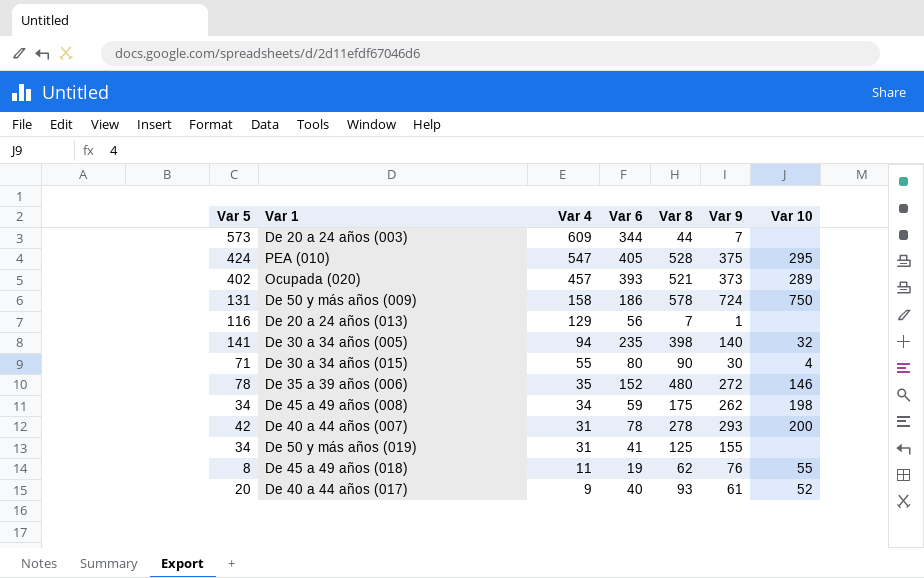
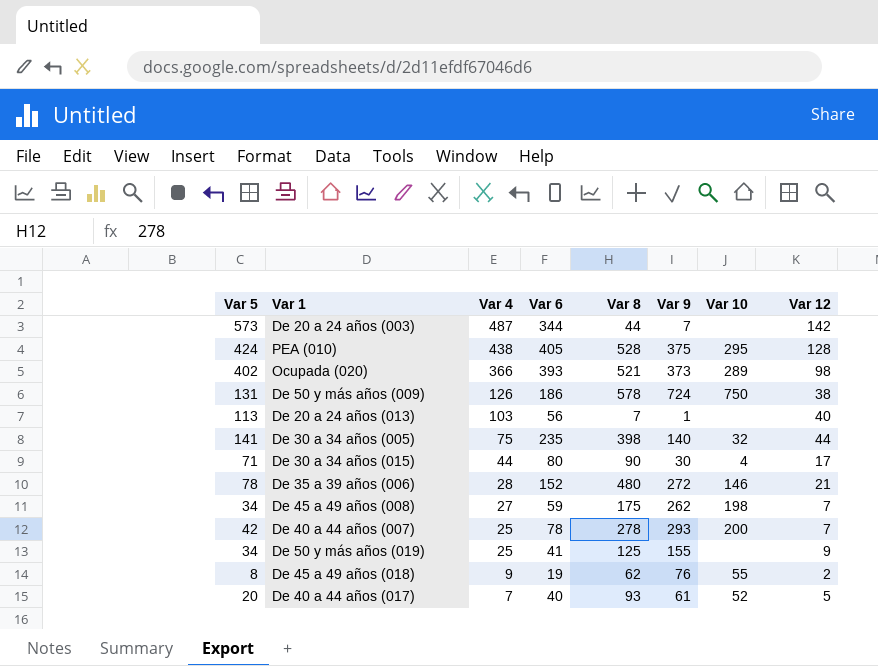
column Var 12 | position: none -> 8
De 20 a 24 años (003) | Var 4: 609 -> 487
PEA (010) | Var 4: 547 -> 438
Ocupada (020) | Var 4: 457 -> 366
De 50 y más años (009) | Var 4: 158 -> 126
De 20 a 24 años (013) | Var 5: 116 -> 113
De 20 a 24 años (013) | Var 4: 129 -> 103
De 30 a 34 años (005) | Var 4: 94 -> 75
De 30 a 34 años (015) | Var 4: 55 -> 44
De 35 a 39 años (006) | Var 4: 35 -> 28
De 45 a 49 años (008) | Var 4: 34 -> 27
De 40 a 44 años (007) | Var 4: 31 -> 25
De 50 y más años (019) | Var 4: 31 -> 25
De 45 a 49 años (018) | Var 4: 11 -> 9
De 40 a 44 años (017) | Var 4: 9 -> 7

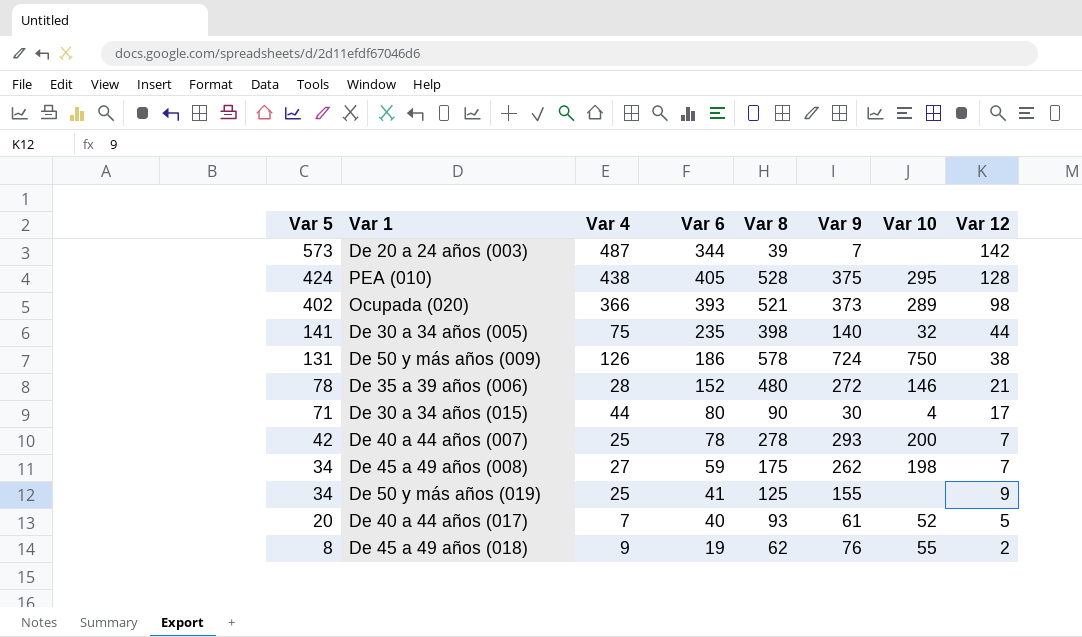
row order: Var 4 descending -> Var 5 descending
row De 20 a 24 años (013): 113 | 103 | 56 | 7 | 1 | none | 40 -> none
De 20 a 24 años (003) | Var 8: 44 -> 39

